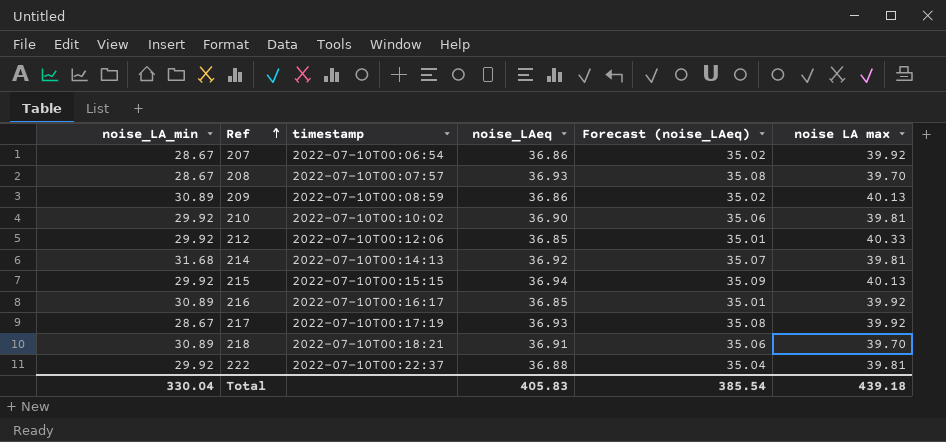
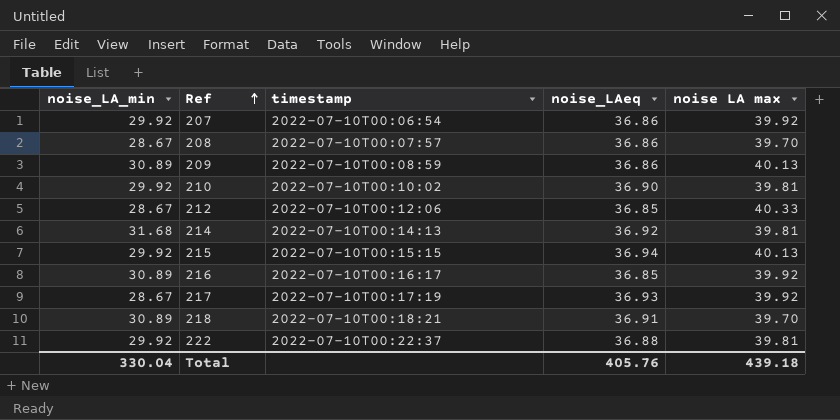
column Forecast (noise_LAeq) | formula: [noise_LAeq] * 0.95 -> none
207 | noise_LA_min: 28.67 -> 29.92
208 | noise_LAeq: 36.93 -> 36.86
212 | noise_LA_min: 29.92 -> 28.67
Total | noise_LAeq: 405.83 -> 405.76

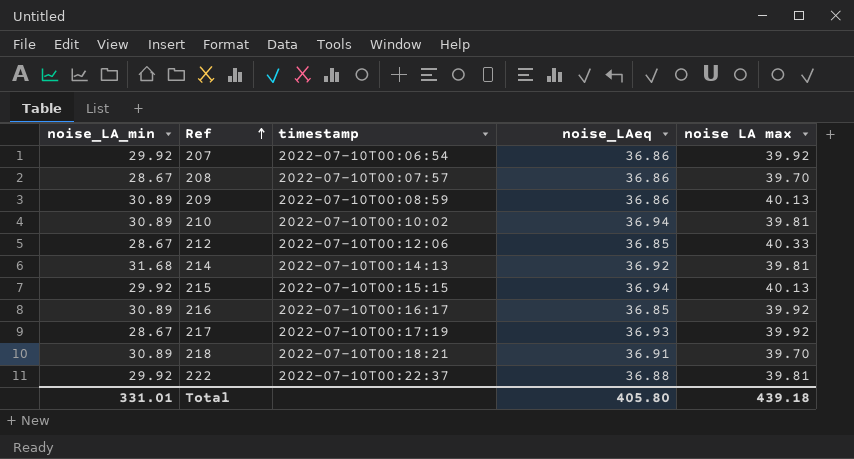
210 | noise_LA_min: 29.92 -> 30.89
210 | noise_LAeq: 36.90 -> 36.94
Total | noise_LA_min: 330.04 -> 331.01
Total | noise_LAeq: 405.76 -> 405.80

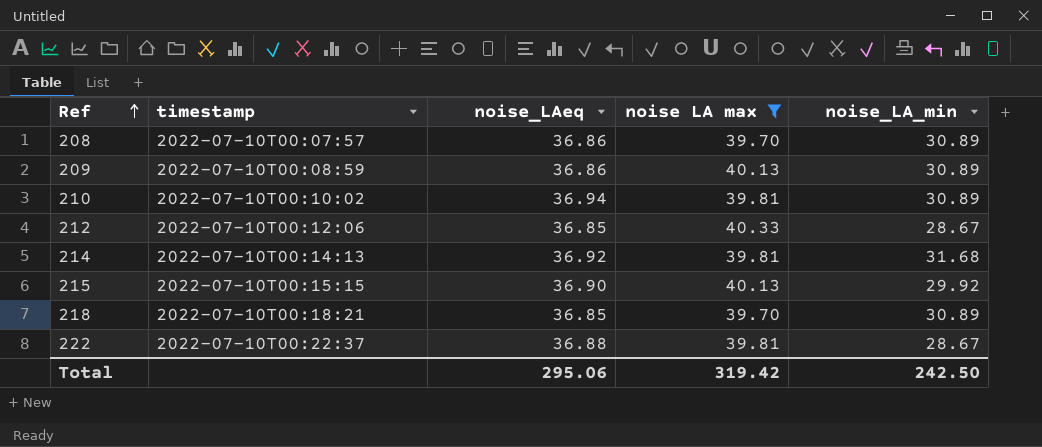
filter: none -> noise LA max != 39.92
column noise_LA_min | position: 1 -> 5
208 | noise_LA_min: 28.67 -> 30.89
215 | noise_LAeq: 36.94 -> 36.90
218 | noise_LAeq: 36.91 -> 36.85
222 | noise_LA_min: 29.92 -> 28.67
Total | noise_LAeq: 405.80 -> 295.06
Total | noise LA max: 439.18 -> 319.42
Total | noise_LA_min: 331.01 -> 242.50

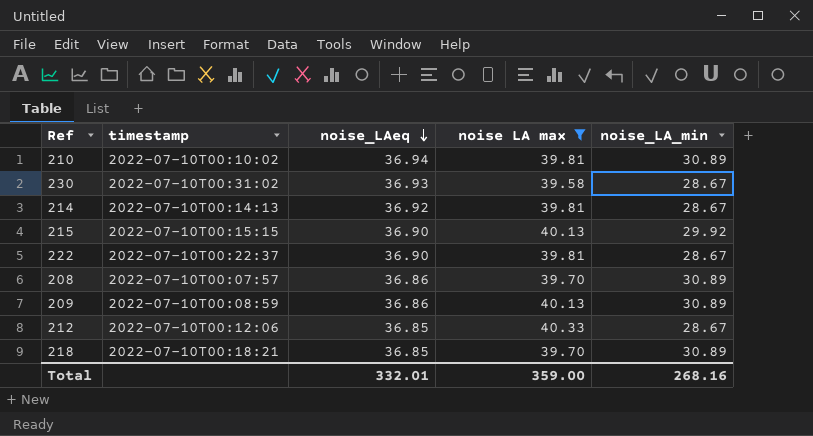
row order: Ref ascending -> noise_LAeq descending
row 230: none -> 2022-07-10T00:31:02 | 36.93 | 39.58 | 28.67
214 | noise_LA_min: 31.68 -> 28.67
222 | noise_LAeq: 36.88 -> 36.90
Total | noise_LAeq: 295.06 -> 332.01
Total | noise LA max: 319.42 -> 359.00
Total | noise_LA_min: 242.50 -> 268.16

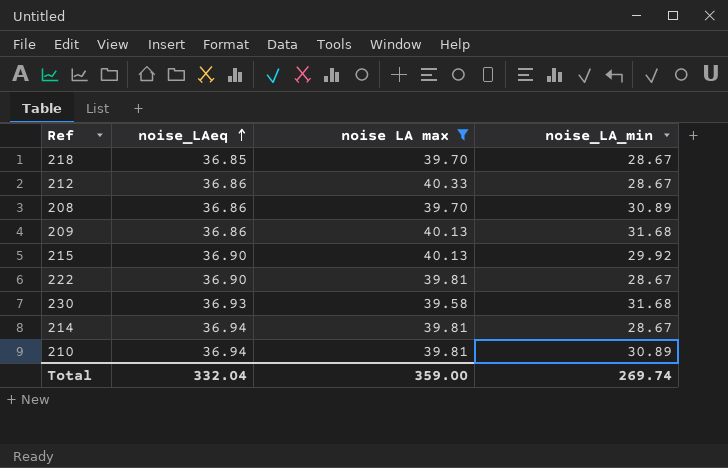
row order: noise_LAeq descending -> noise_LAeq ascending
column timestamp | position: 2 -> none
218 | noise_LA_min: 30.89 -> 28.67
212 | noise_LAeq: 36.85 -> 36.86
209 | noise_LA_min: 30.89 -> 31.68
230 | noise_LA_min: 28.67 -> 31.68
214 | noise_LAeq: 36.92 -> 36.94
Total | noise_LAeq: 332.01 -> 332.04
Total | noise_LA_min: 268.16 -> 269.74

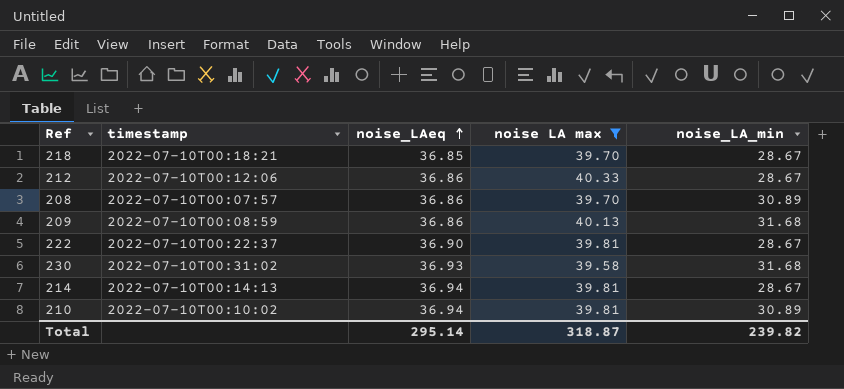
column timestamp | position: none -> 2
row 215: 36.90 | 40.13 | 29.92 -> none
Total | noise_LAeq: 332.04 -> 295.14
Total | noise LA max: 359.00 -> 318.87
Total | noise_LA_min: 269.74 -> 239.82

